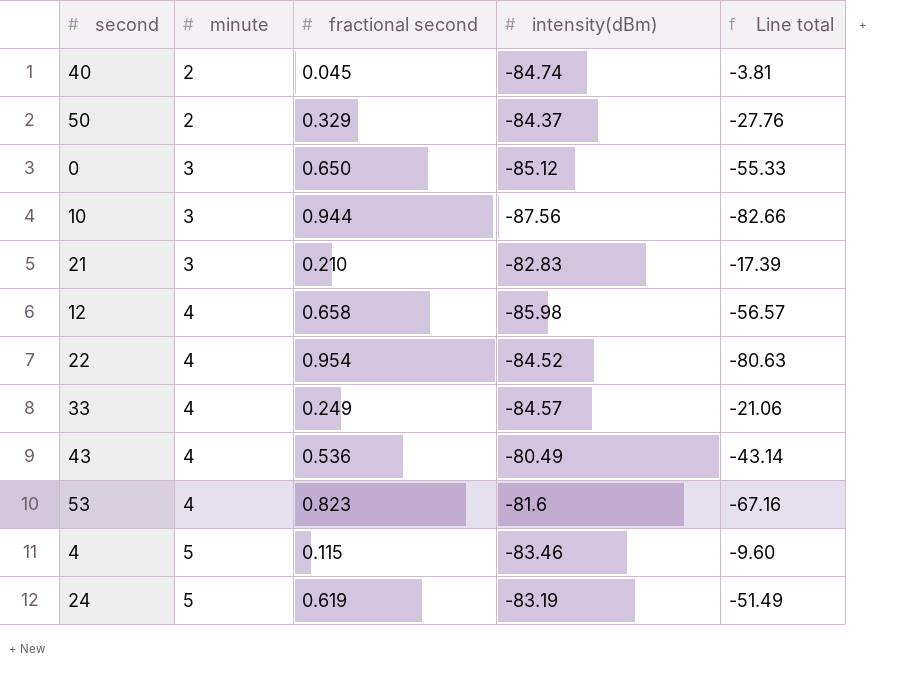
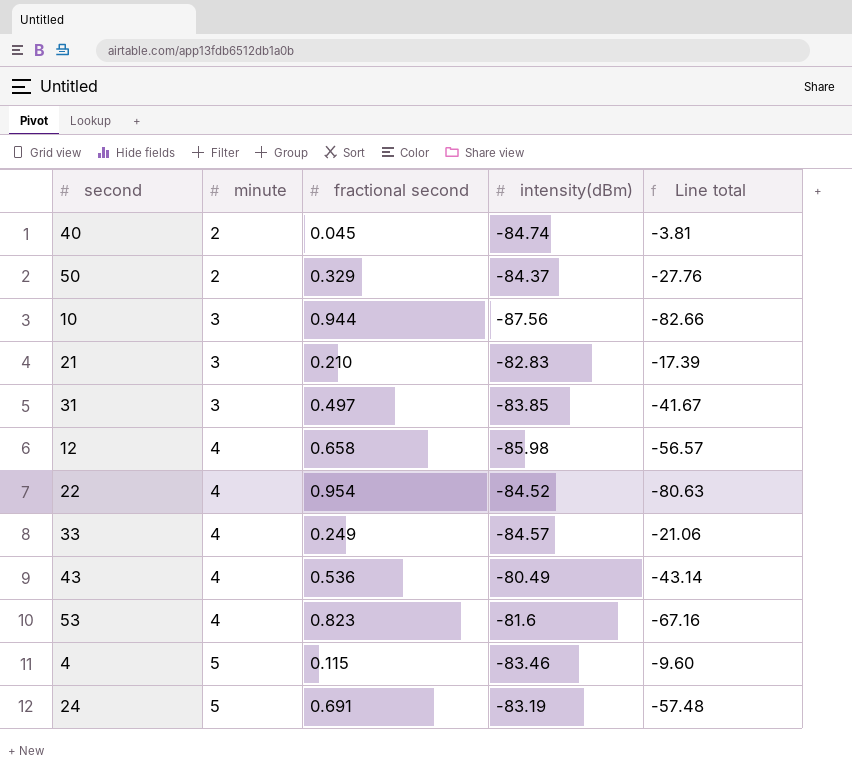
row 0: 3 | 0.650 | -85.12 | -55.33 -> none
row 31: none -> 3 | 0.497 | -83.85 | -41.67
24 | fractional second: 0.619 -> 0.691
24 | Line total: -51.49 -> -57.48

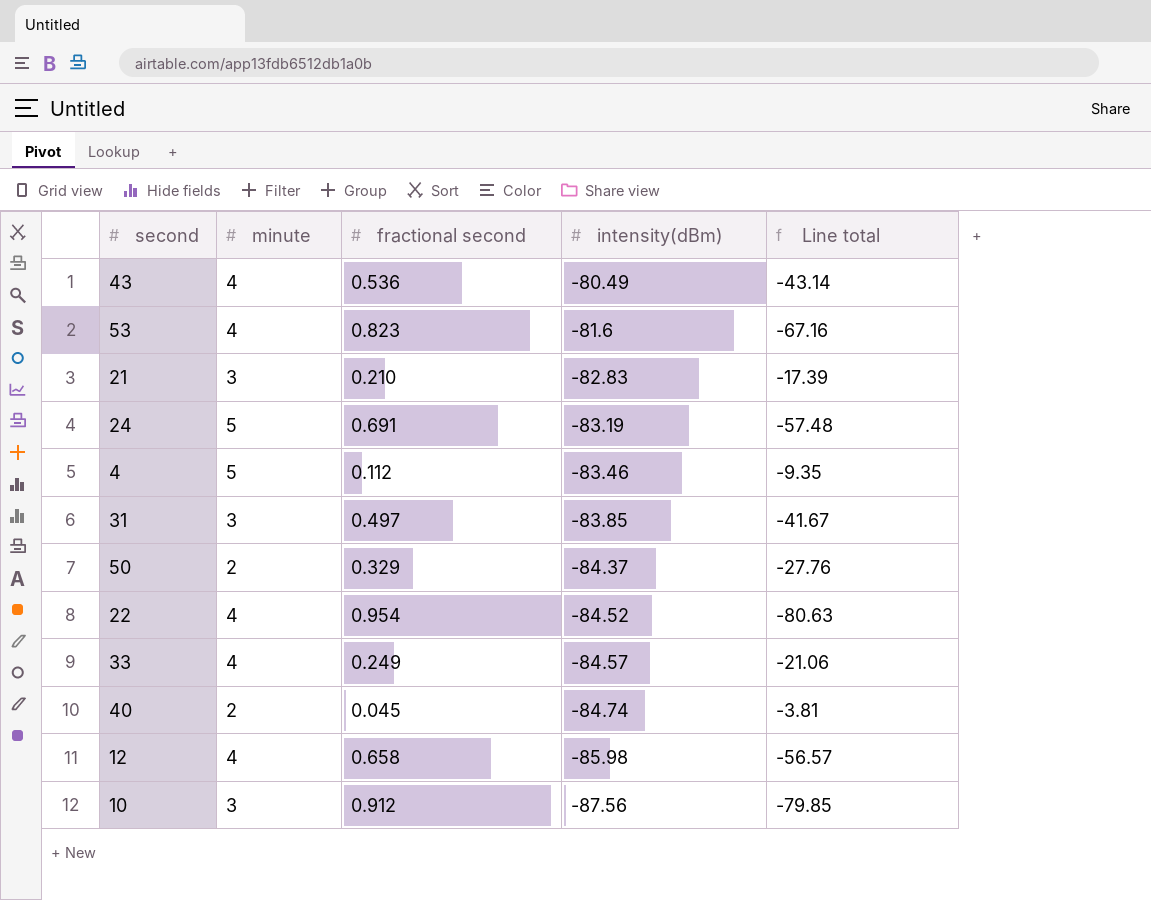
row order: minute ascending -> intensity(dBm) descending
4 | fractional second: 0.115 -> 0.112
4 | Line total: -9.60 -> -9.35
10 | fractional second: 0.944 -> 0.912
10 | Line total: -82.66 -> -79.85

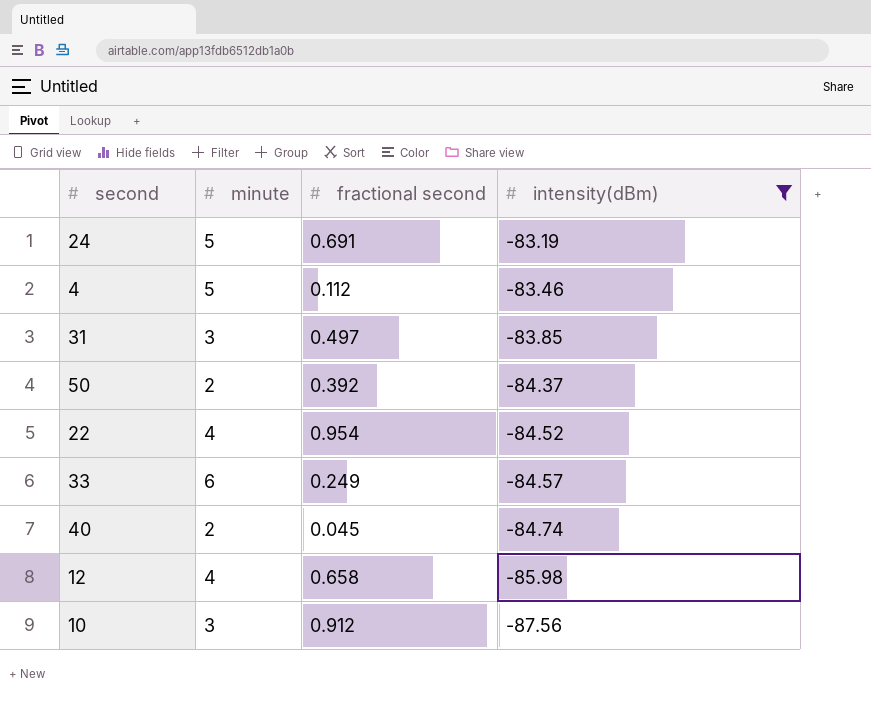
filter: none -> intensity(dBm) <= -83.19
column Line total | formula: [fractional second] * [intensity(dBm)] -> none
50 | fractional second: 0.329 -> 0.392
33 | minute: 4 -> 6

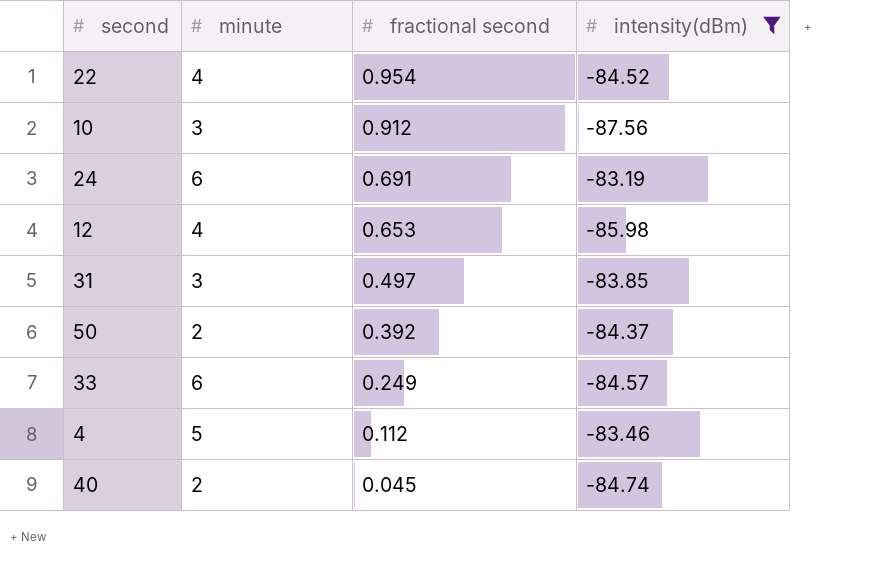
row order: intensity(dBm) descending -> fractional second descending
24 | minute: 5 -> 6
12 | fractional second: 0.658 -> 0.653

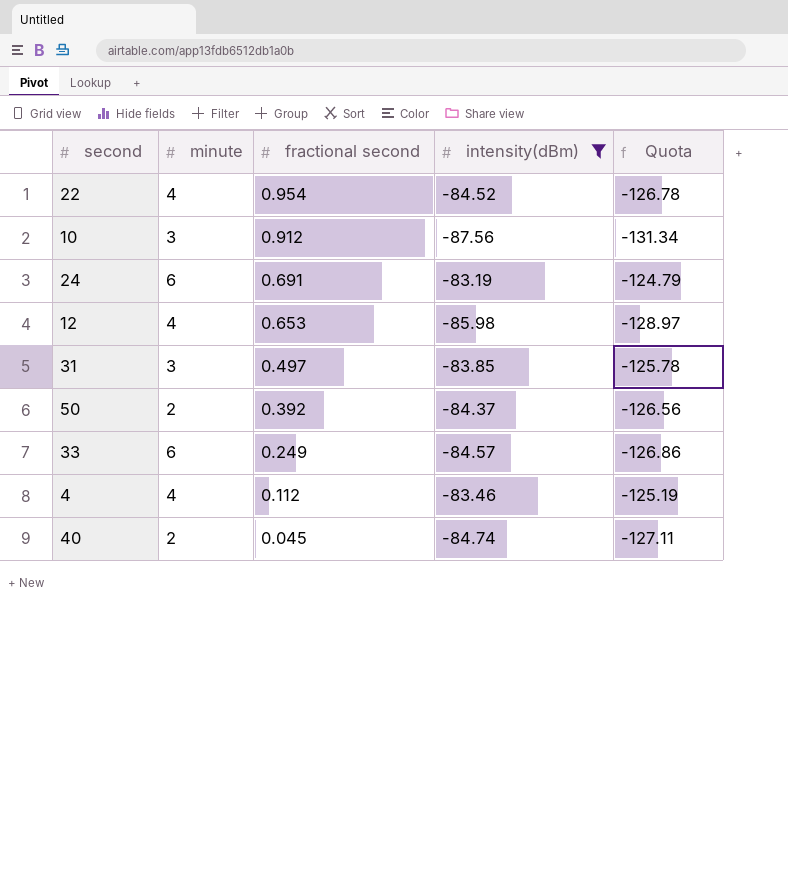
column Quota | formula: none -> [intensity(dBm)] * 1.5
4 | minute: 5 -> 4

